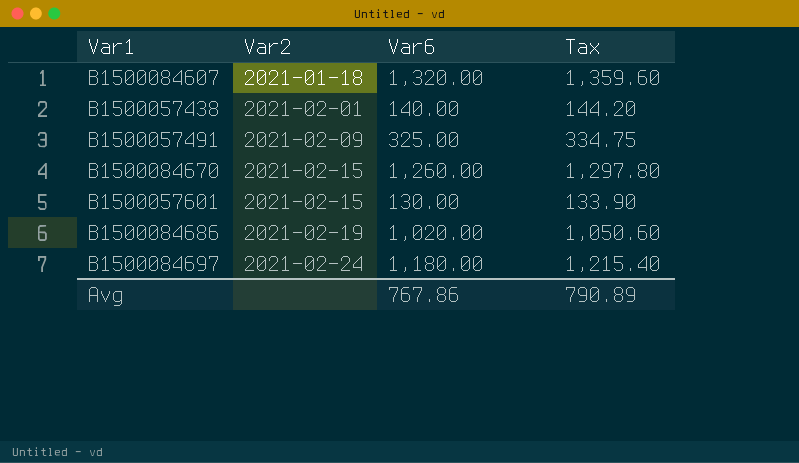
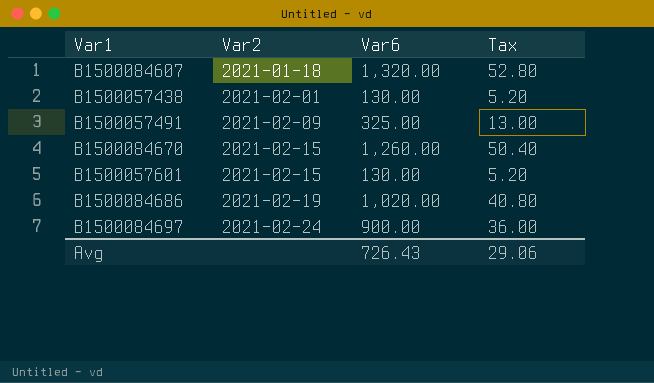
column Tax | formula: [Var6] * 1.03 -> [Var6] * 0.04
B1500057438 | Var6: 140.00 -> 130.00
B1500084697 | Var6: 1,180.00 -> 900.00
Avg | Var6: 767.86 -> 726.43
Avg | Tax: 790.89 -> 29.06

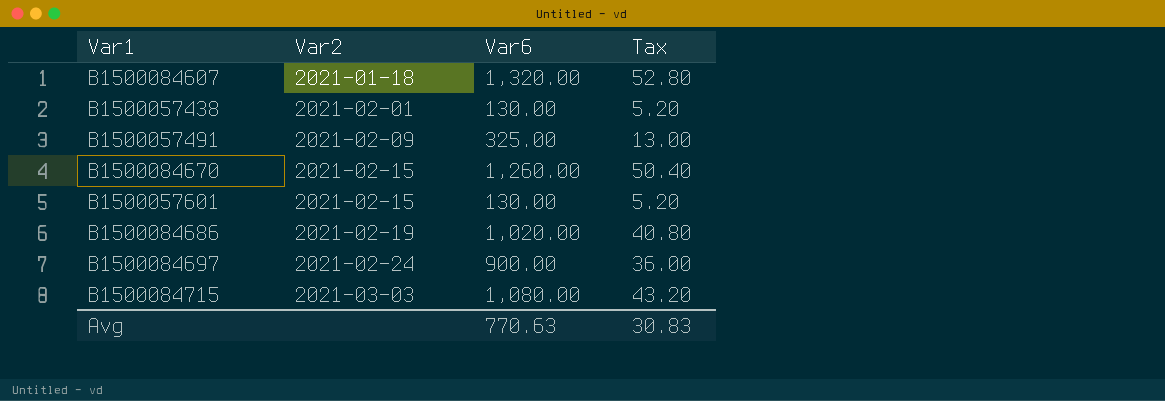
row B1500084715: none -> 2021-03-03 | 1,080.00 | 43.20
Avg | Var6: 726.43 -> 770.63
Avg | Tax: 29.06 -> 30.83

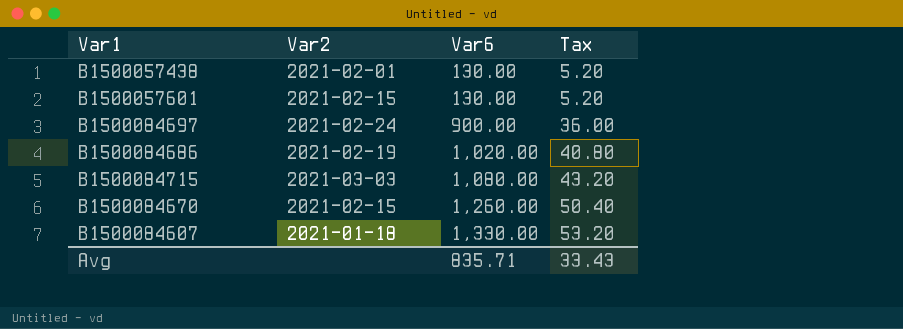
row order: Var2 ascending -> Var6 ascending
row B1500057491: 2021-02-09 | 325.00 | 13.00 -> none
B1500084607 | Var6: 1,320.00 -> 1,330.00
B1500084607 | Tax: 52.80 -> 53.20
Avg | Var6: 770.63 -> 835.71
Avg | Tax: 30.83 -> 33.43

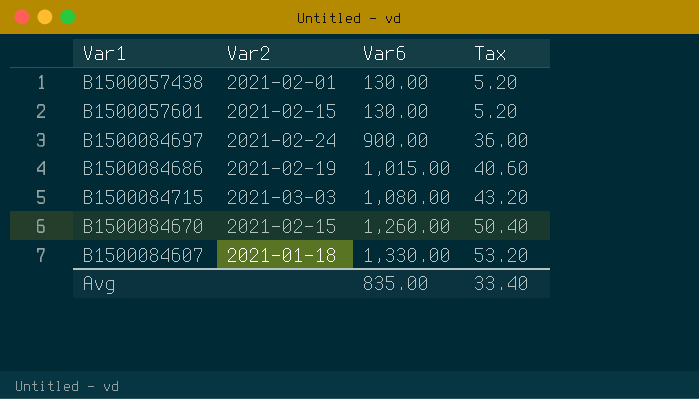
B1500084686 | Var6: 1,020.00 -> 1,015.00
B1500084686 | Tax: 40.80 -> 40.60
Avg | Var6: 835.71 -> 835.00
Avg | Tax: 33.43 -> 33.40

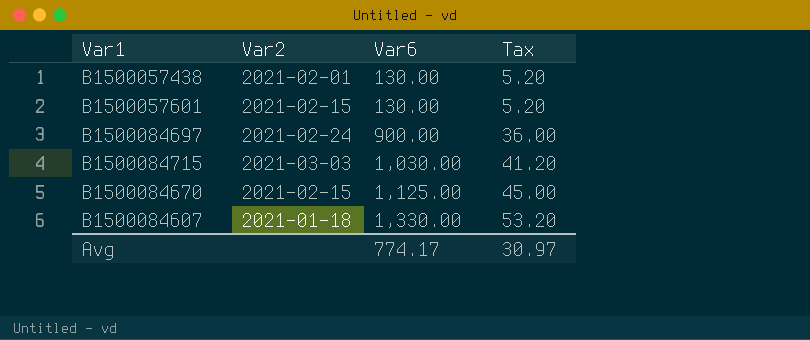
row B1500084686: 2021-02-19 | 1,015.00 | 40.60 -> none
B1500084715 | Var6: 1,080.00 -> 1,030.00
B1500084715 | Tax: 43.20 -> 41.20
B1500084670 | Var6: 1,260.00 -> 1,125.00
B1500084670 | Tax: 50.40 -> 45.00
Avg | Var6: 835.00 -> 774.17
Avg | Tax: 33.40 -> 30.97

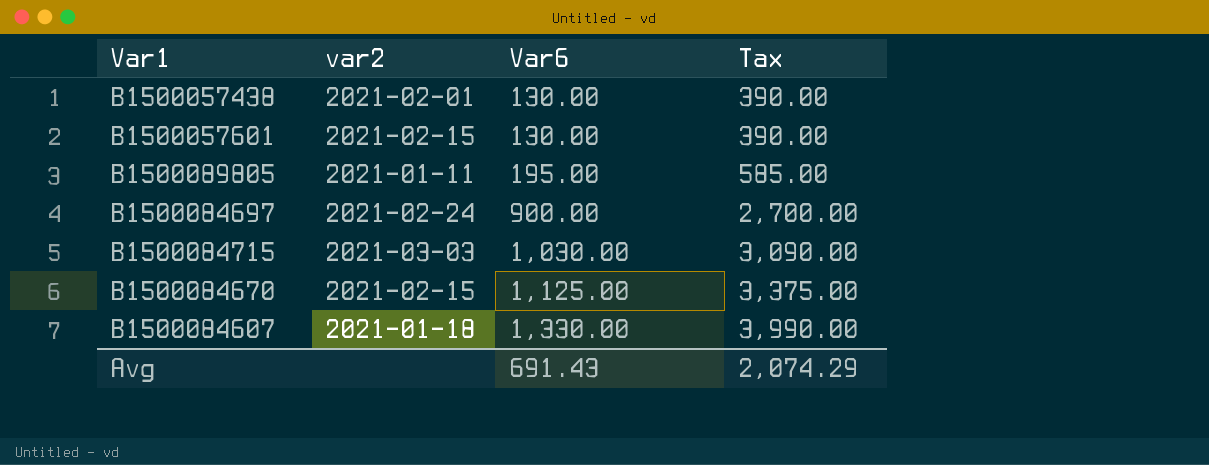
column name: Var2 -> var2
column Tax | formula: [Var6] * 0.04 -> [Var6] * 3
row B1500089805: none -> 2021-01-11 | 195.00 | 585.00
Avg | Var6: 774.17 -> 691.43
Avg | Tax: 30.97 -> 2,074.29

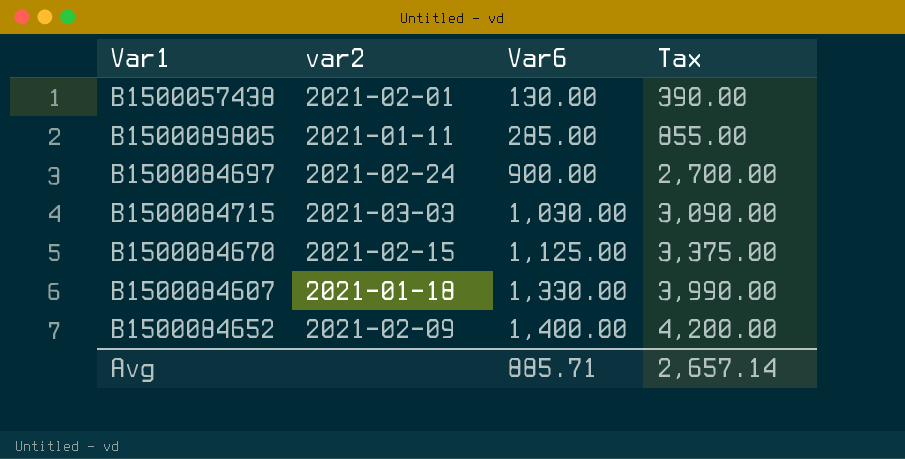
row B1500057601: 2021-02-15 | 130.00 | 390.00 -> none
B1500089805 | Var6: 195.00 -> 285.00
B1500089805 | Tax: 585.00 -> 855.00
row B1500084652: none -> 2021-02-09 | 1,400.00 | 4,200.00
Avg | Var6: 691.43 -> 885.71
Avg | Tax: 2,074.29 -> 2,657.14

